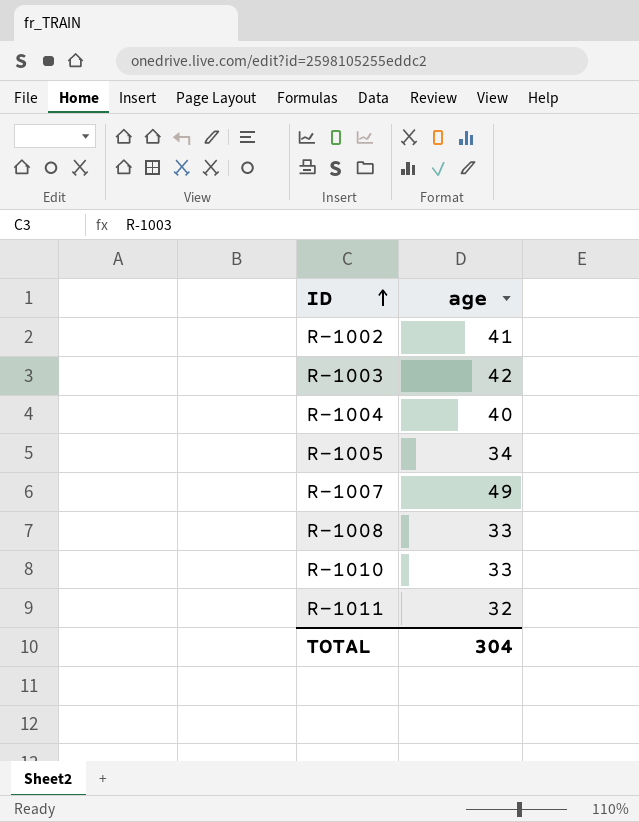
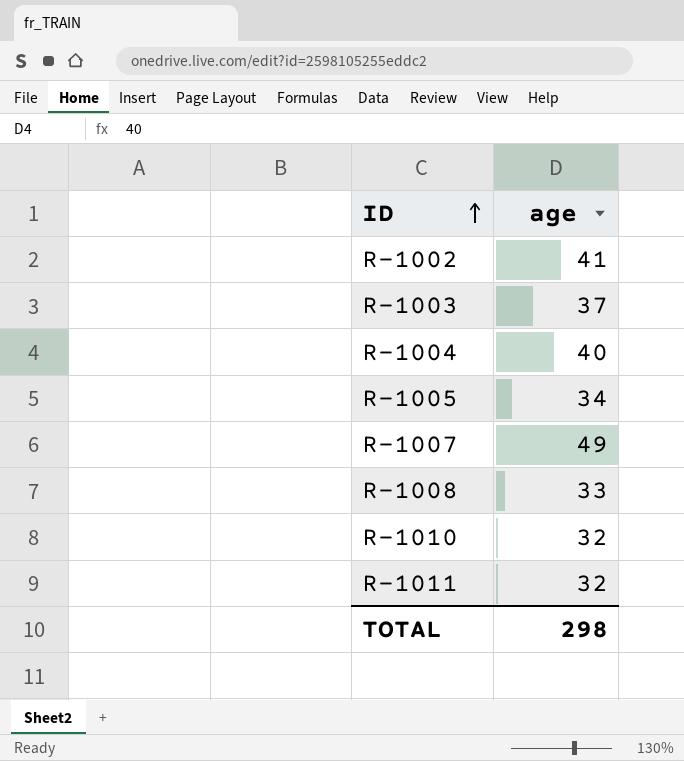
R-1003 | age: 42 -> 37
R-1010 | age: 33 -> 32
TOTAL | age: 304 -> 298

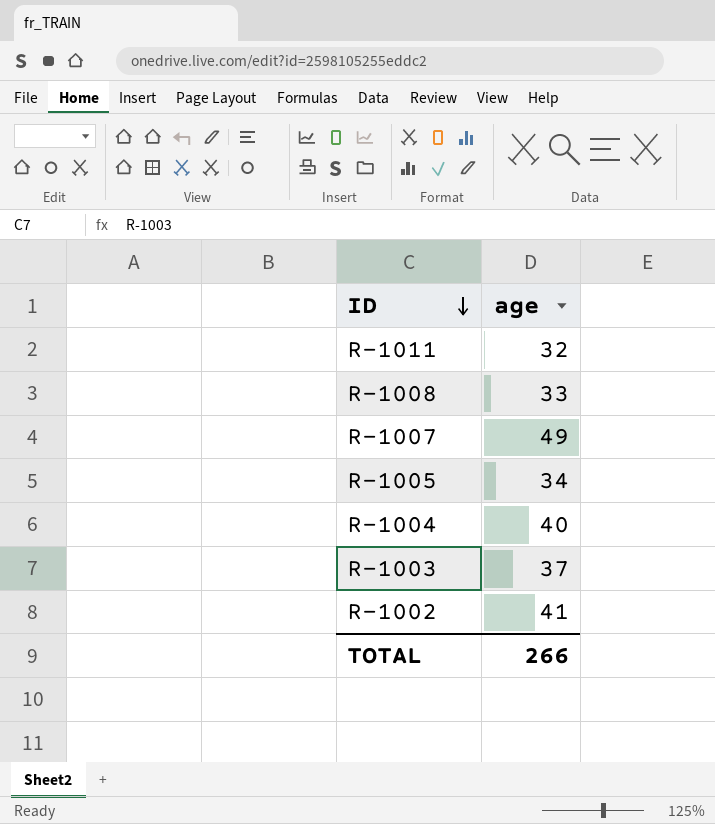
row order: ID ascending -> ID descending
row R-1010: 32 -> none
TOTAL | age: 298 -> 266

